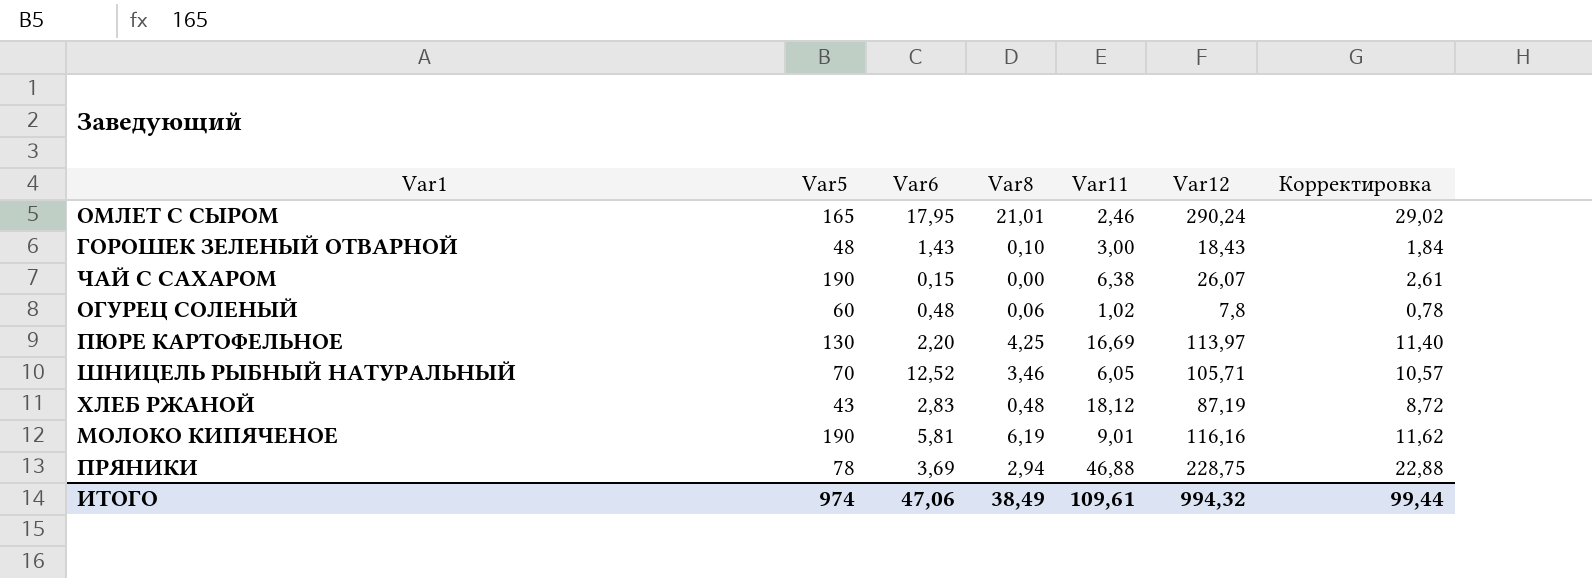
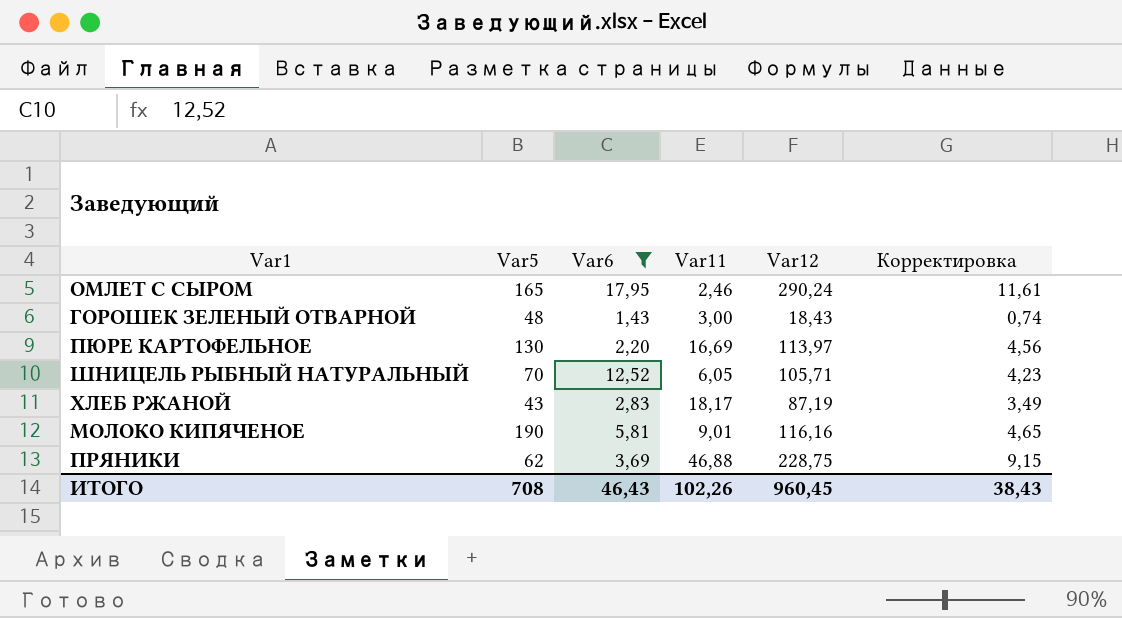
filter: none -> Var6 >= 1,43
column Var8 | position: 4 -> none
column Корректировка | formula: [Var12] * 0,1 -> [Var12] * 0,04
ХЛЕБ РЖАНОЙ | Var11: 18,12 -> 18,17
ПРЯНИКИ | Var5: 78 -> 62
ИТОГО | Var5: 974 -> 708
ИТОГО | Var6: 47,06 -> 46,43
ИТОГО | Var11: 109,61 -> 102,26
ИТОГО | Var12: 994,32 -> 960,45
ИТОГО | Корректировка: 99,44 -> 38,43

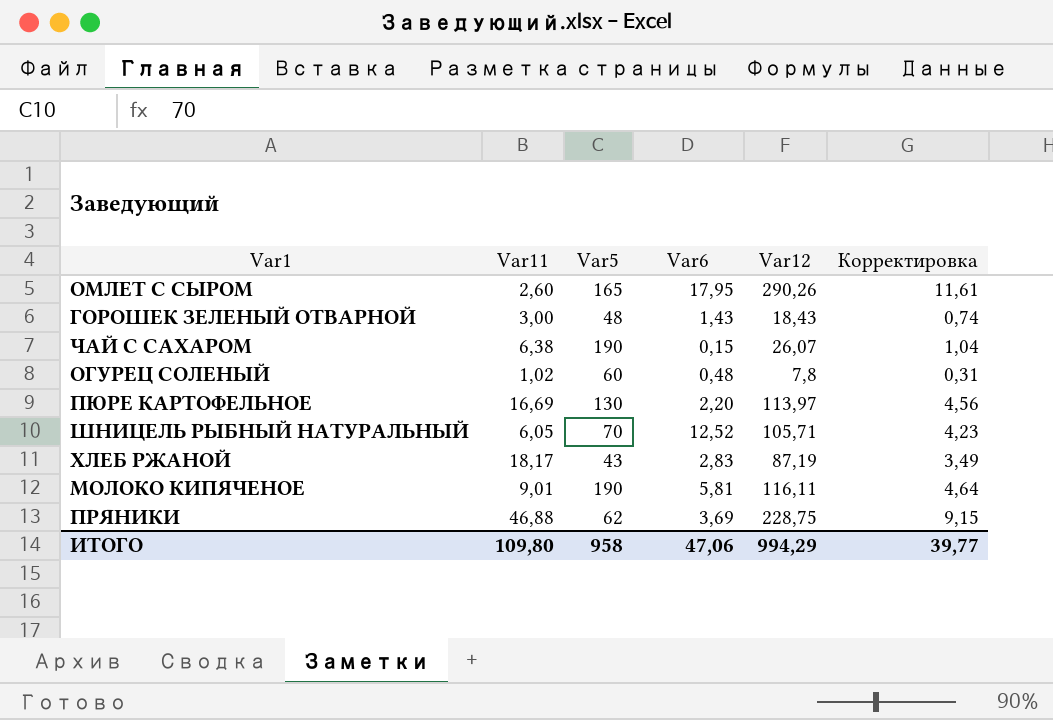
filter: Var6 >= 1,43 -> none
column Var11 | position: 4 -> 2
ОМЛЕТ С СЫРОМ | Var11: 2,46 -> 2,60
ОМЛЕТ С СЫРОМ | Var12: 290,24 -> 290,26
МОЛОКО КИПЯЧЕНОЕ | Var12: 116,16 -> 116,11
МОЛОКО КИПЯЧЕНОЕ | Корректировка: 4,65 -> 4,64
ИТОГО | Var11: 102,26 -> 109,80
ИТОГО | Var5: 708 -> 958
ИТОГО | Var6: 46,43 -> 47,06
ИТОГО | Var12: 960,45 -> 994,29
ИТОГО | Корректировка: 38,43 -> 39,77

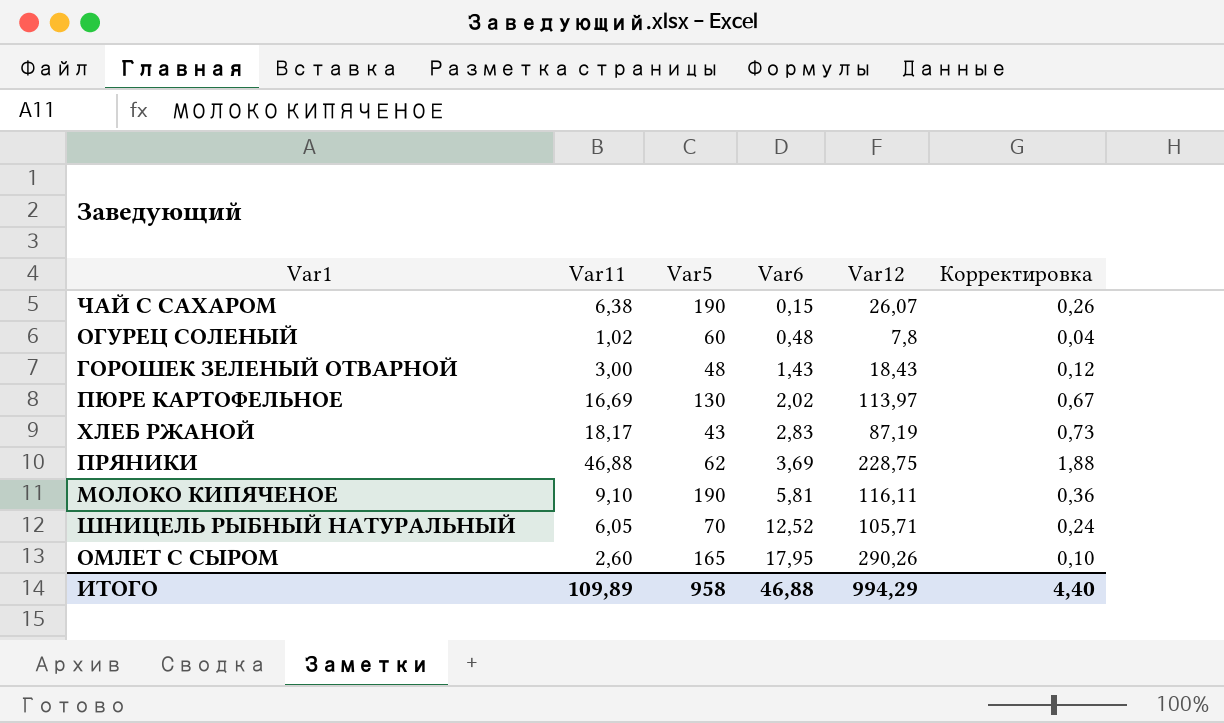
row order: none -> Var6 ascending
column Корректировка | formula: [Var12] * 0,04 -> [Var11] * 0,04
ПЮРЕ КАРТОФЕЛЬНОЕ | Var6: 2,20 -> 2,02
МОЛОКО КИПЯЧЕНОЕ | Var11: 9,01 -> 9,10
ИТОГО | Var11: 109,80 -> 109,89
ИТОГО | Var6: 47,06 -> 46,88
ИТОГО | Корректировка: 39,77 -> 4,40

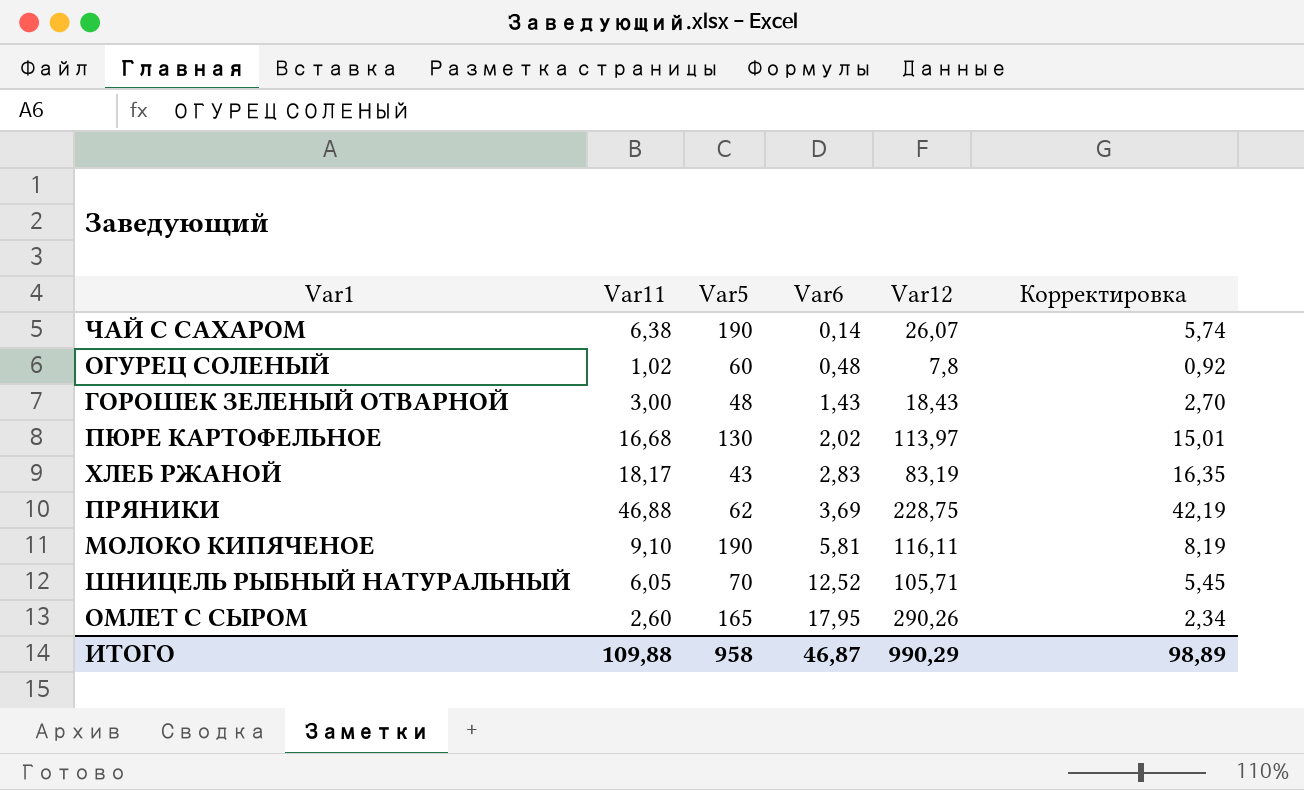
column Корректировка | formula: [Var11] * 0,04 -> [Var11] * 0,9
ЧАЙ С САХАРОМ | Var6: 0,15 -> 0,14
ПЮРЕ КАРТОФЕЛЬНОЕ | Var11: 16,69 -> 16,68
ХЛЕБ РЖАНОЙ | Var12: 87,19 -> 83,19
ИТОГО | Var11: 109,89 -> 109,88
ИТОГО | Var6: 46,88 -> 46,87
ИТОГО | Var12: 994,29 -> 990,29
ИТОГО | Корректировка: 4,40 -> 98,89

